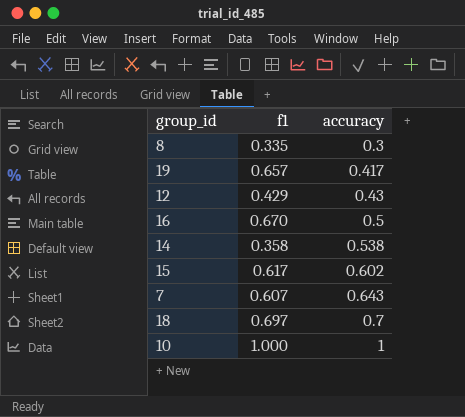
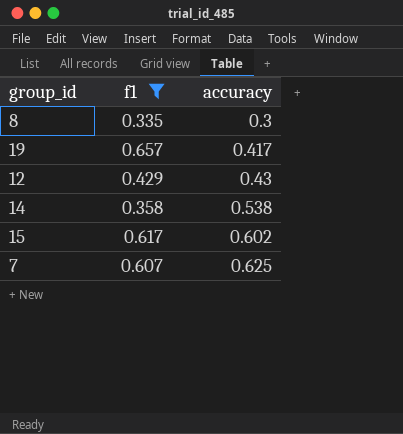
filter: none -> f1 <= 0.657
7 | accuracy: 0.643 -> 0.625

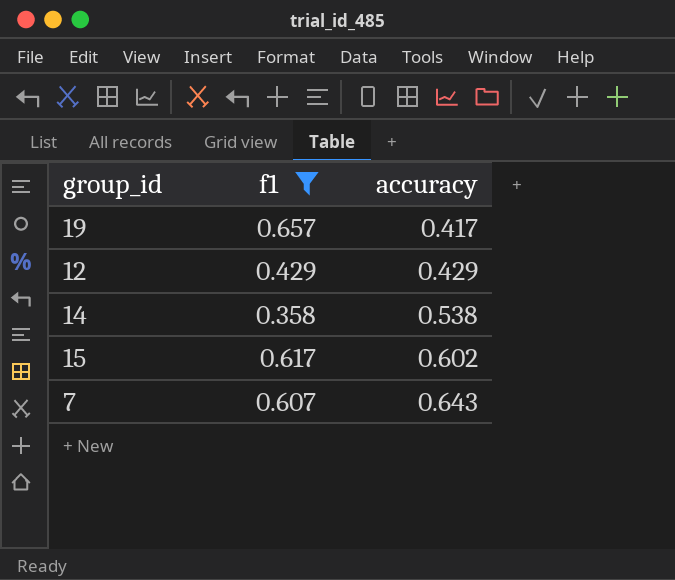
row 8: 0.335 | 0.3 -> none
12 | accuracy: 0.43 -> 0.429
7 | accuracy: 0.625 -> 0.643

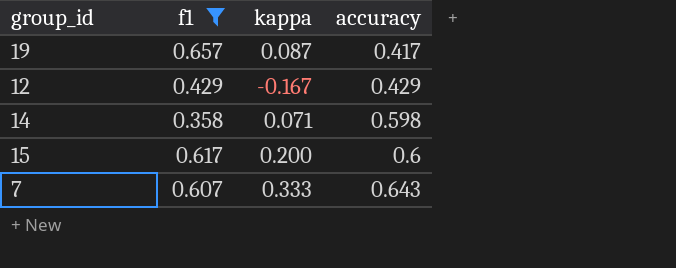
column kappa | position: none -> 3
14 | accuracy: 0.538 -> 0.598
15 | accuracy: 0.602 -> 0.6

